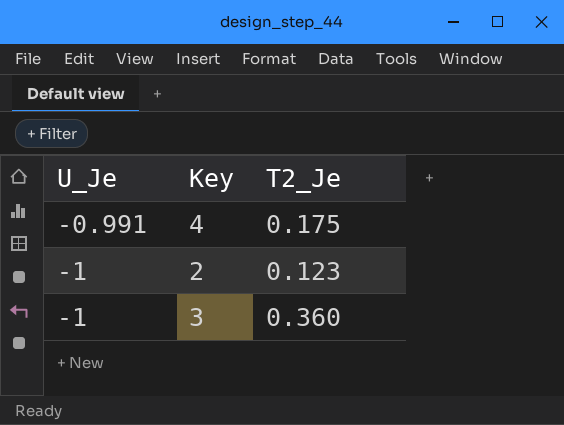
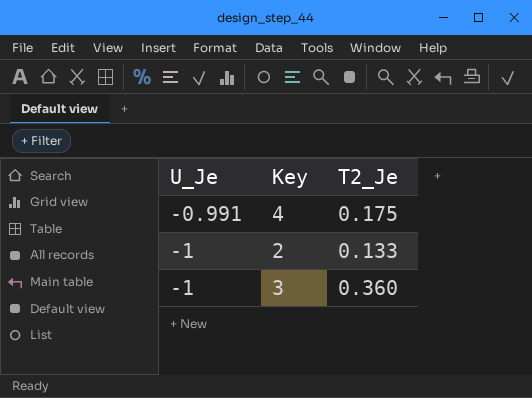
2 | T2_Je: 0.123 -> 0.133

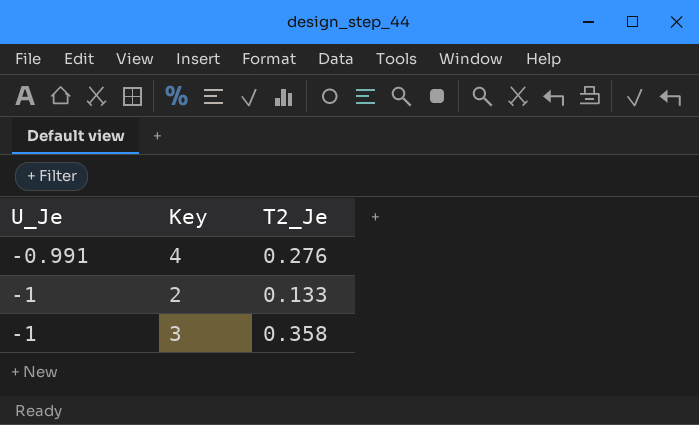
4 | T2_Je: 0.175 -> 0.276
3 | T2_Je: 0.360 -> 0.358

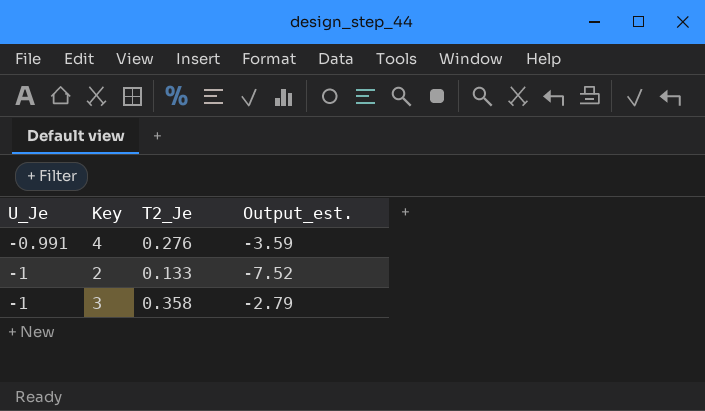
column Output_est. | formula: none -> [U_Je] / [T2_Je]

